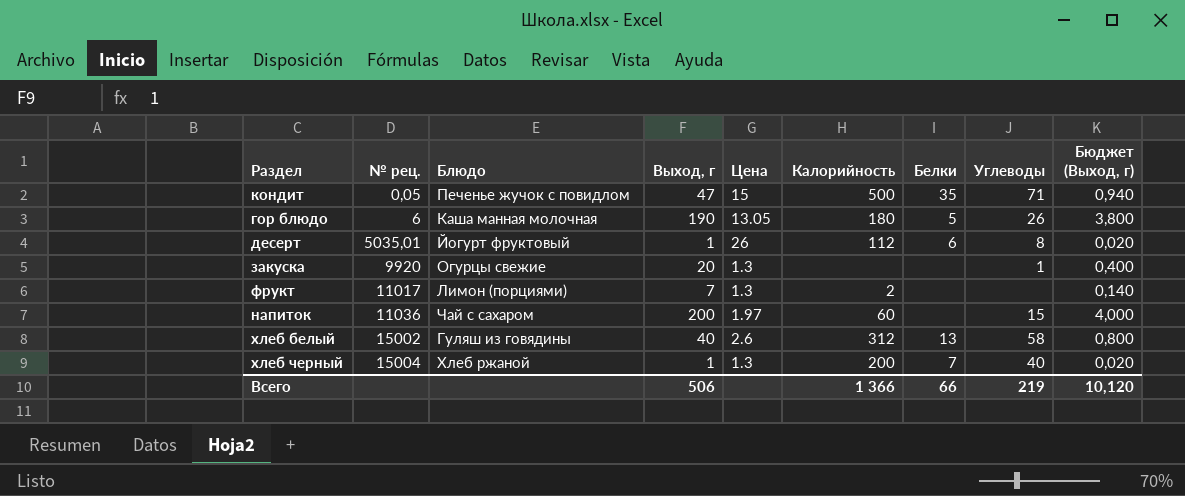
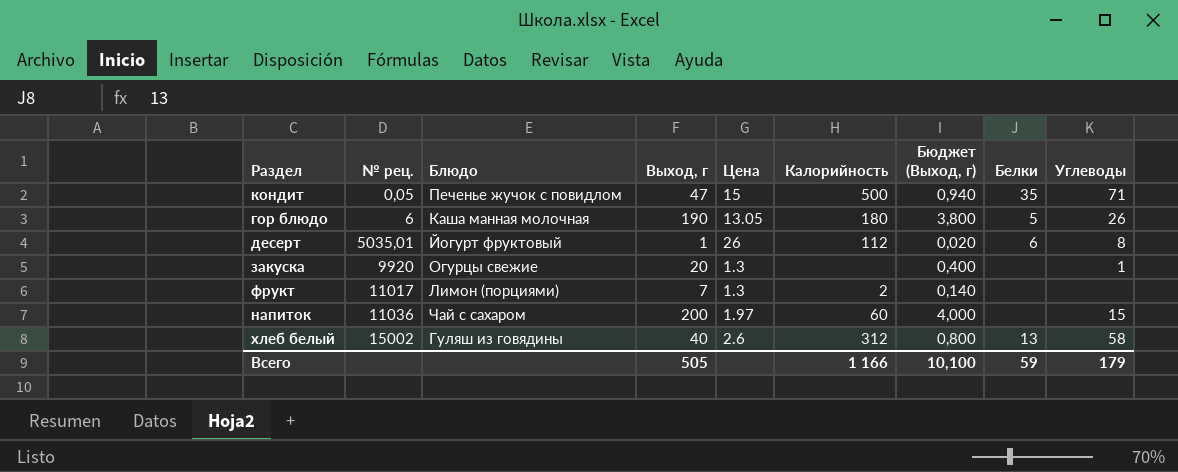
column Бюджет (Выход, г) | position: 9 -> 7
row хлеб черный: 15004 | Хлеб ржаной | 1 | 1.3 | 200 | 7 | 40 | 0,020 -> none
Всего | Выход, г: 506 -> 505
Всего | Калорийность: 1 366 -> 1 166
Всего | Бюджет (Выход, г): 10,120 -> 10,100
Всего | Белки: 66 -> 59
Всего | Углеводы: 219 -> 179

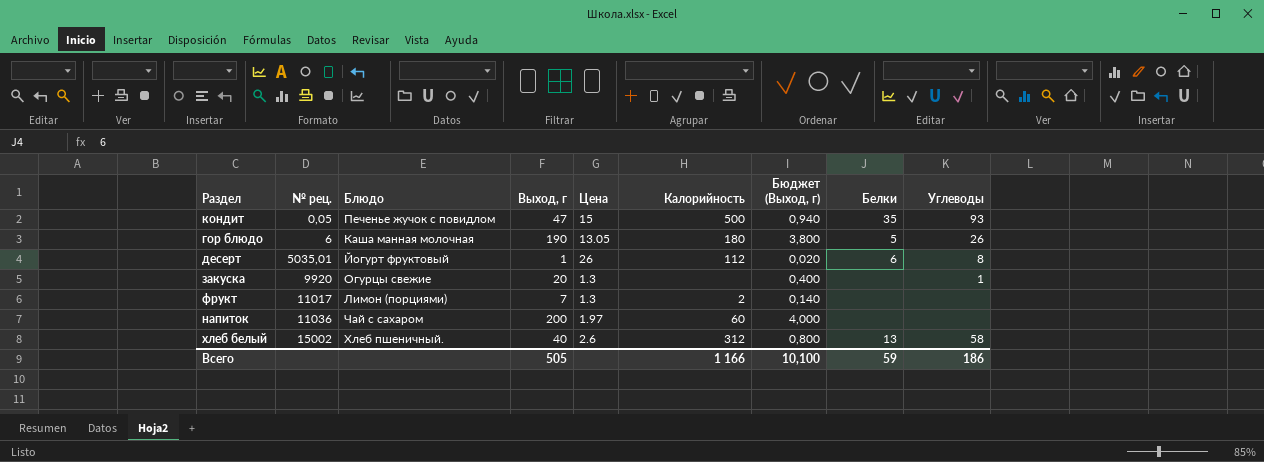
кондит | Углеводы: 71 -> 93
напиток | Углеводы: 15 -> none
хлеб белый | Блюдо: Гуляш из говядины -> Хлеб пшеничный.
Всего | Углеводы: 179 -> 186

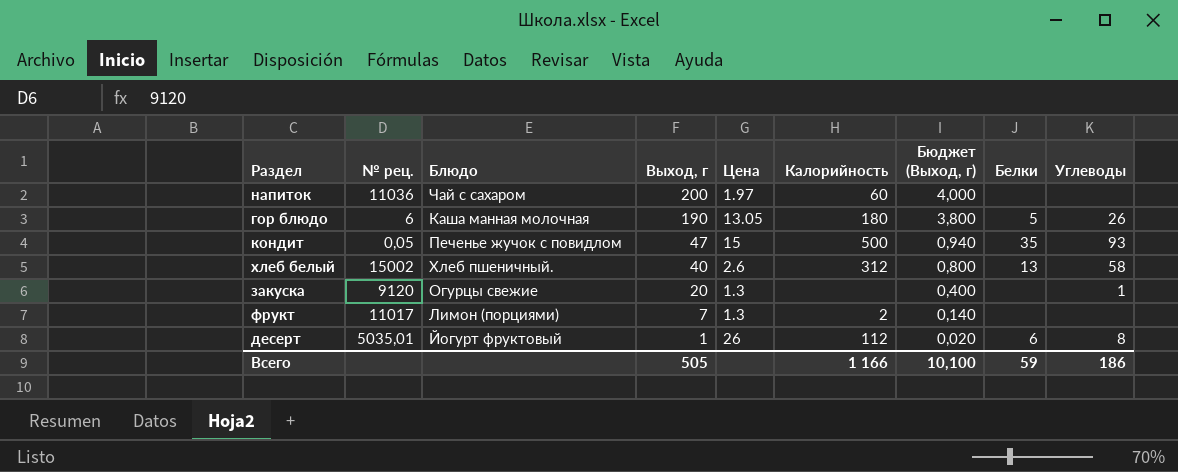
row order: № рец. ascending -> Выход, г descending
закуска | № рец.: 9920 -> 9120

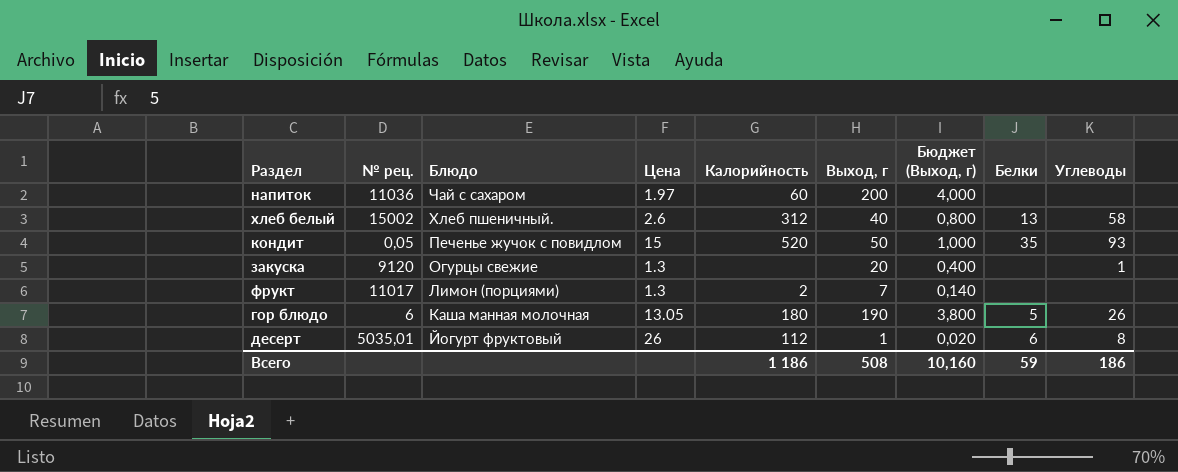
row order: Выход, г descending -> Блюдо descending
column Выход, г | position: 4 -> 6
кондит | Калорийность: 500 -> 520
кондит | Выход, г: 47 -> 50
кондит | Бюджет (Выход, г): 0,940 -> 1,000
Всего | Калорийность: 1 166 -> 1 186
Всего | Выход, г: 505 -> 508
Всего | Бюджет (Выход, г): 10,100 -> 10,160

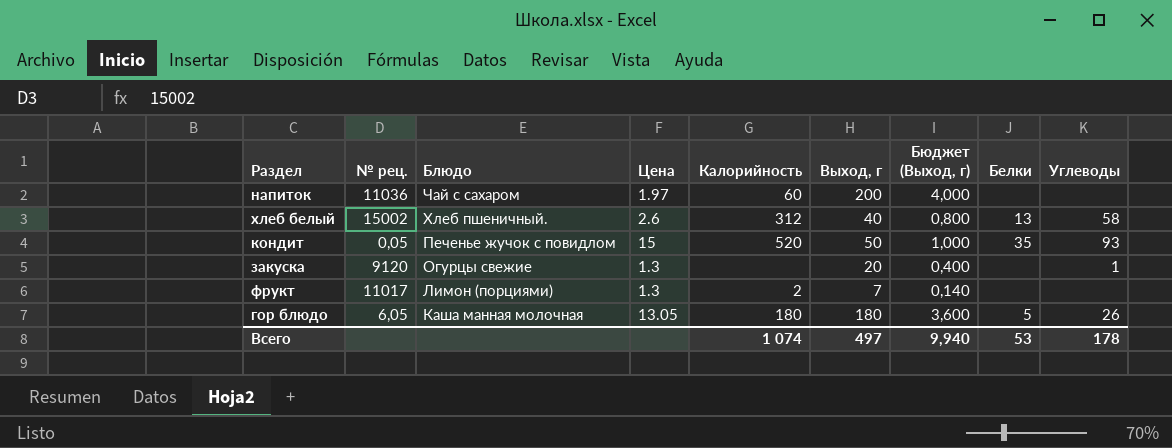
row десерт: 5035,01 | Йогурт фруктовый | 26 | 112 | 1 | 0,020 | 6 | 8 -> none
гор блюдо | № рец.: 6 -> 6,05
гор блюдо | Выход, г: 190 -> 180
гор блюдо | Бюджет (Выход, г): 3,800 -> 3,600
Всего | Калорийность: 1 186 -> 1 074
Всего | Выход, г: 508 -> 497
Всего | Бюджет (Выход, г): 10,160 -> 9,940
Всего | Белки: 59 -> 53
Всего | Углеводы: 186 -> 178

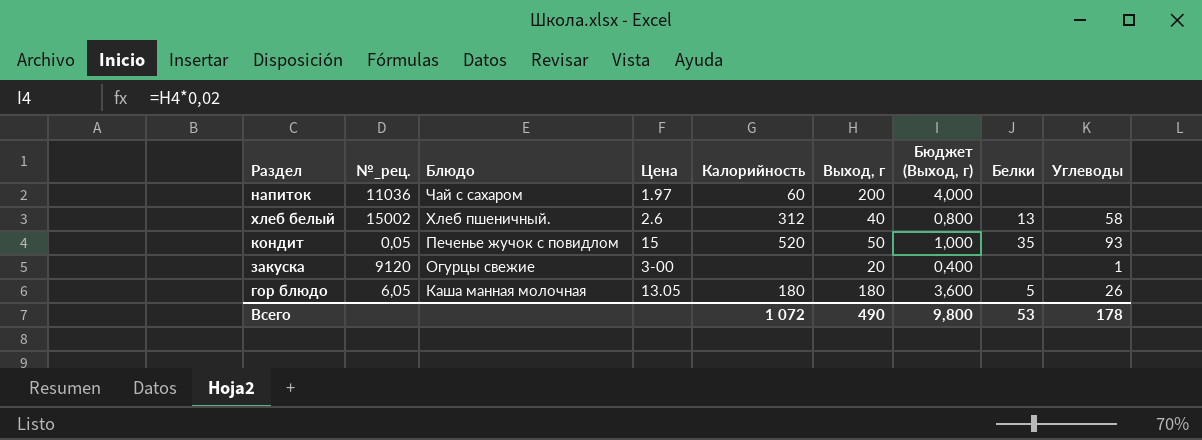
column name: № рец. -> №_рец.
row фрукт: 11017 | Лимон (порциями) | 1.3 | 2 | 7 | 0,140 | none | none -> none
закуска | Цена: 1.3 -> 3-00
Всего | Калорийность: 1 074 -> 1 072
Всего | Выход, г: 497 -> 490
Всего | Бюджет (Выход, г): 9,940 -> 9,800

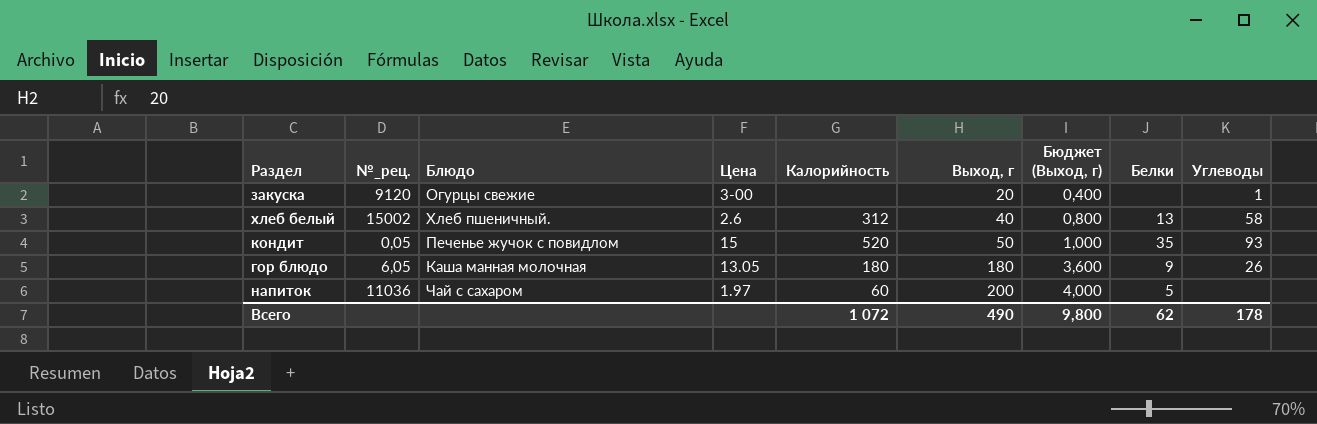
row order: Блюдо descending -> Выход, г ascending
гор блюдо | Белки: 5 -> 9
напиток | Белки: none -> 5
Всего | Белки: 53 -> 62

